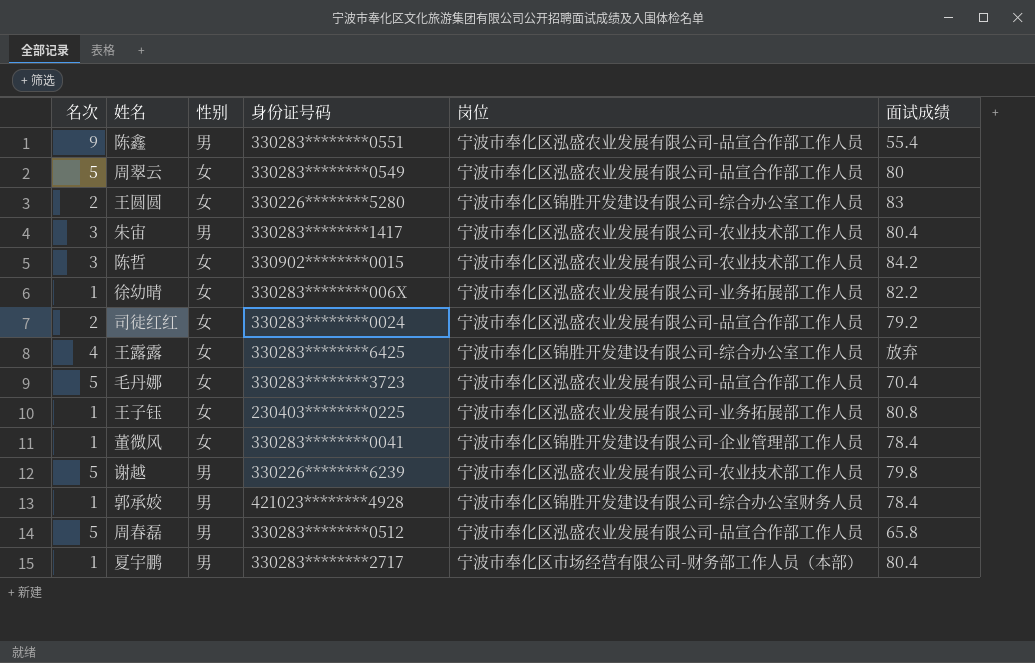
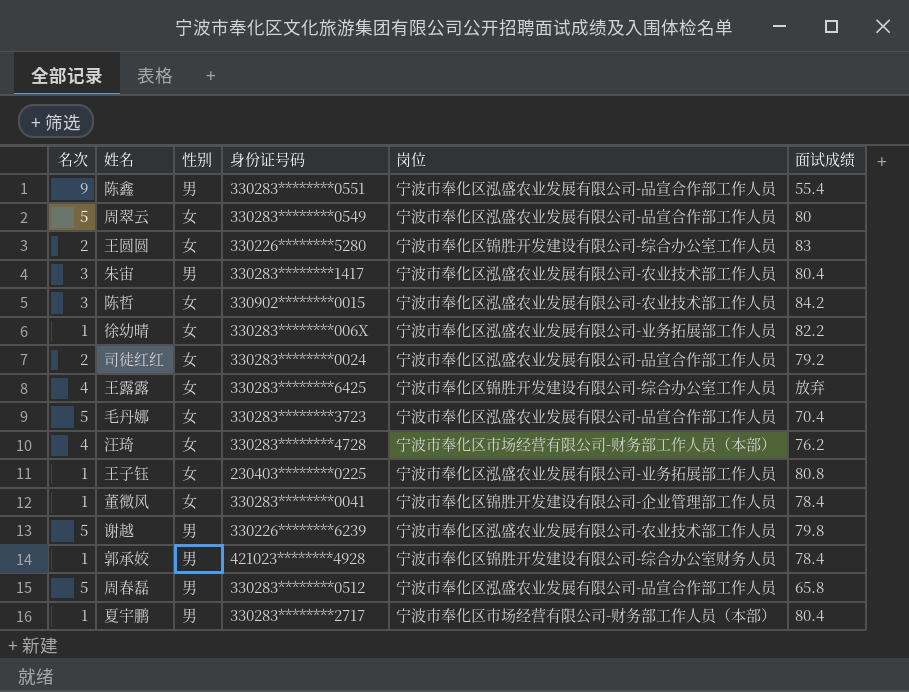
row 汪琦: none -> 4 | 女 | 330283********4728 | 宁波市奉化区市场经营有限公司-财务部工作人员（本部） | 76.2

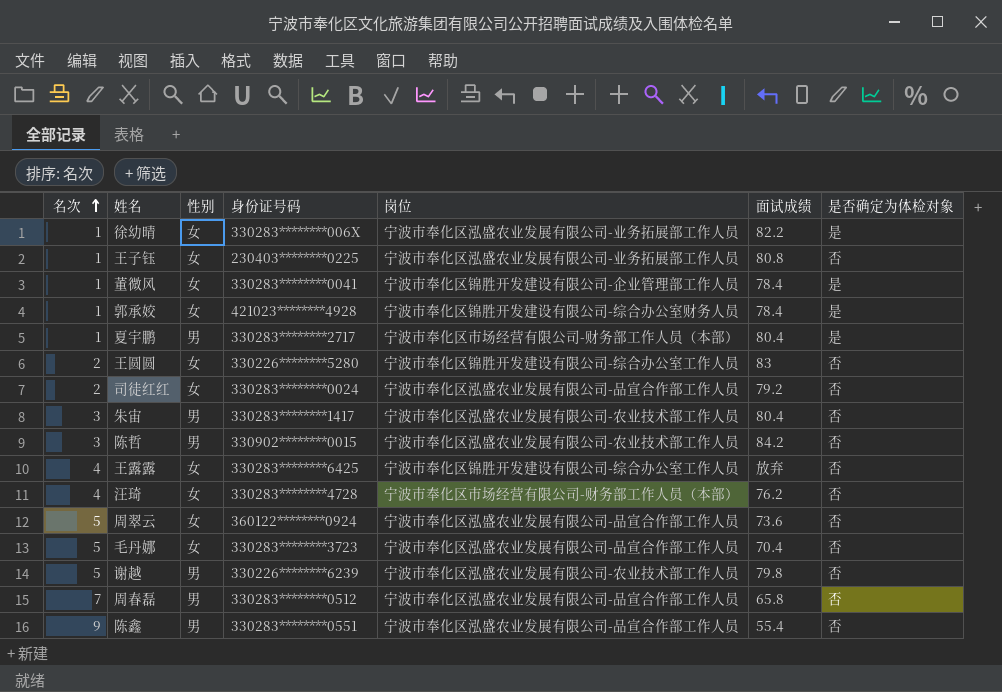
row order: none -> 名次 ascending
column 是否确定为体检对象 | position: none -> 7
郭承姣 | 性别: 男 -> 女
陈哲 | 性别: 女 -> 男
周翠云 | 身份证号码: 330283********0549 -> 360122********0924
周翠云 | 面试成绩: 80 -> 73.6
周春磊 | 名次: 5 -> 7

